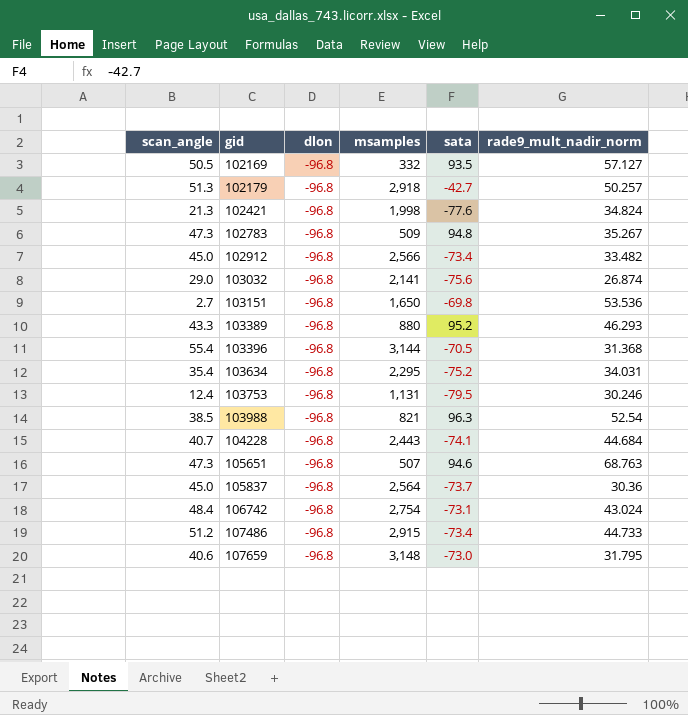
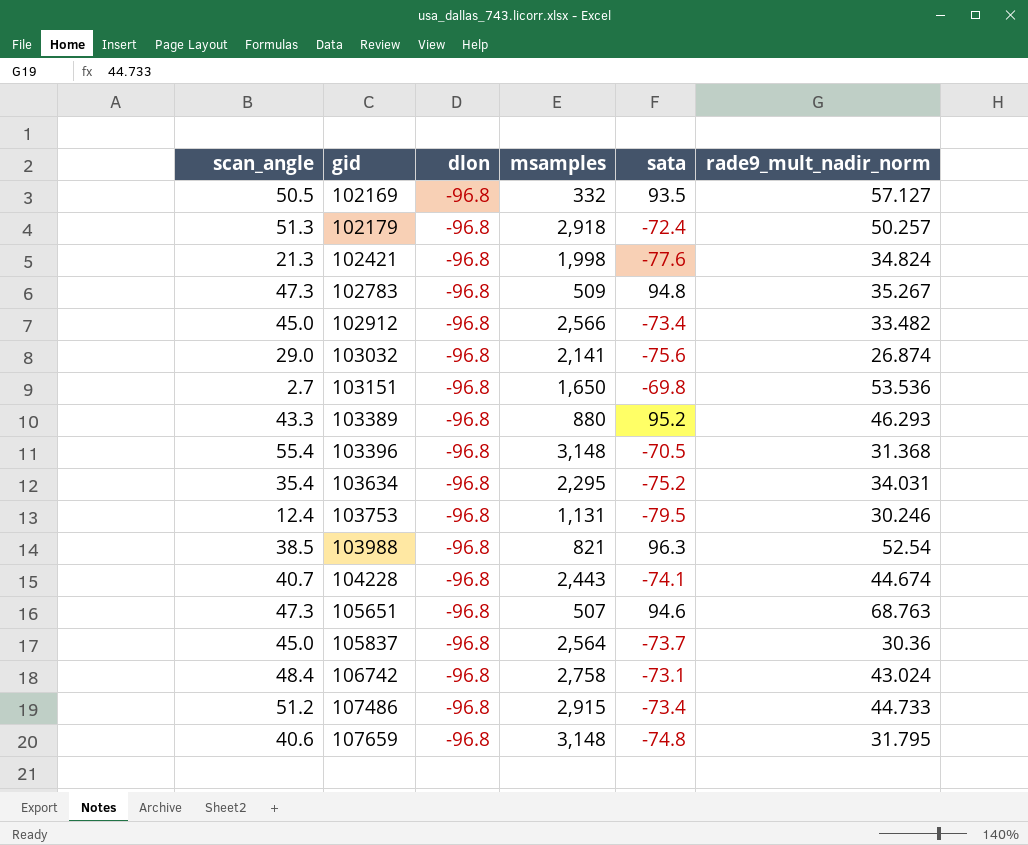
102179 | sata: -42.7 -> -72.4
103396 | msamples: 3,144 -> 3,148
104228 | rade9_mult_nadir_norm: 44.684 -> 44.674
106742 | msamples: 2,754 -> 2,758
107659 | sata: -73.0 -> -74.8

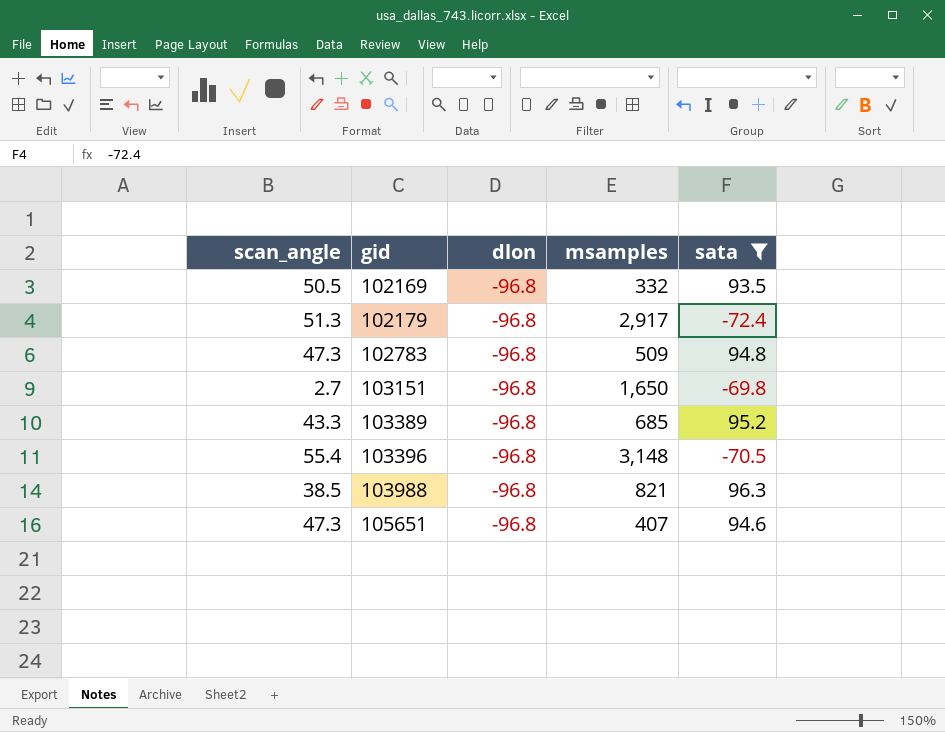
filter: none -> sata >= -72.4
column rade9_mult_nadir_norm | position: 6 -> none
102179 | msamples: 2,918 -> 2,917
103389 | msamples: 880 -> 685
105651 | msamples: 507 -> 407

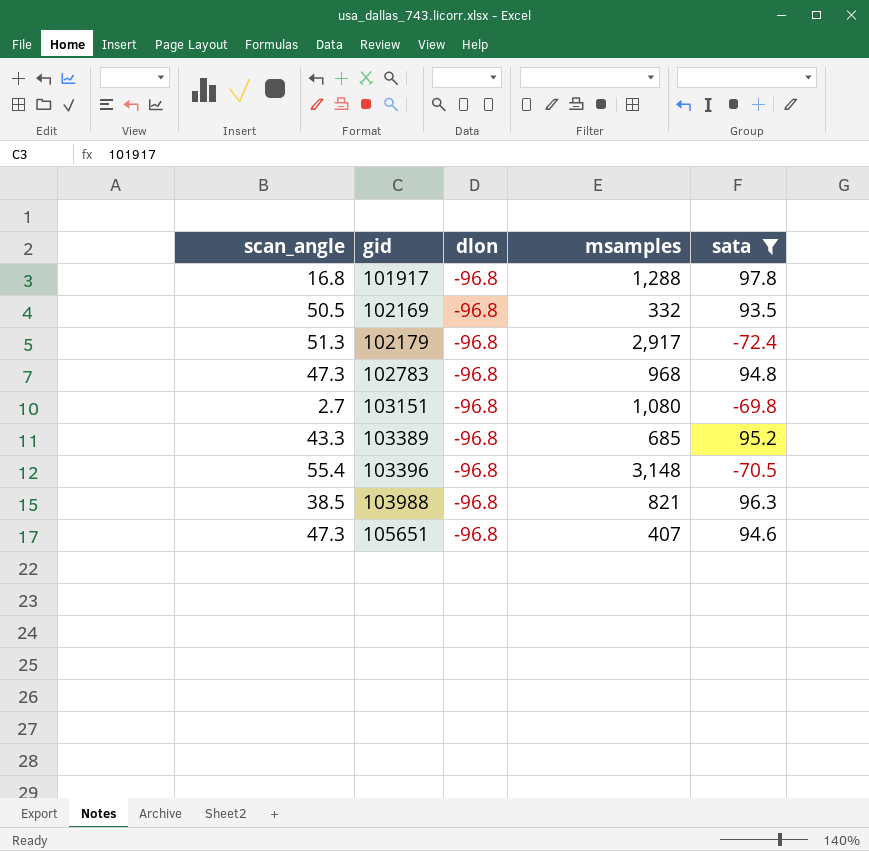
row 101917: none -> 16.8 | -96.8 | 1,288 | 97.8
102783 | msamples: 509 -> 968
103151 | msamples: 1,650 -> 1,080

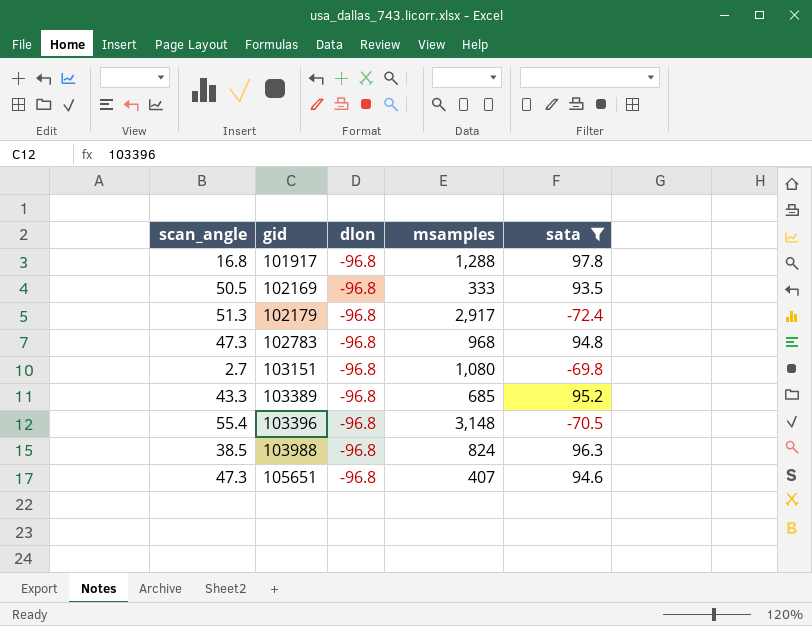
102169 | msamples: 332 -> 333
103988 | msamples: 821 -> 824

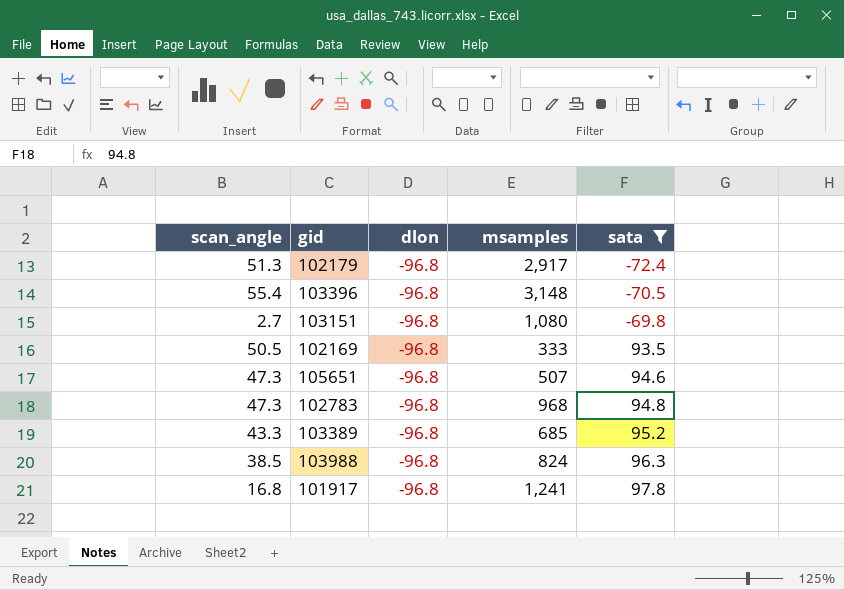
row order: gid ascending -> sata ascending
105651 | msamples: 407 -> 507
101917 | msamples: 1,288 -> 1,241

